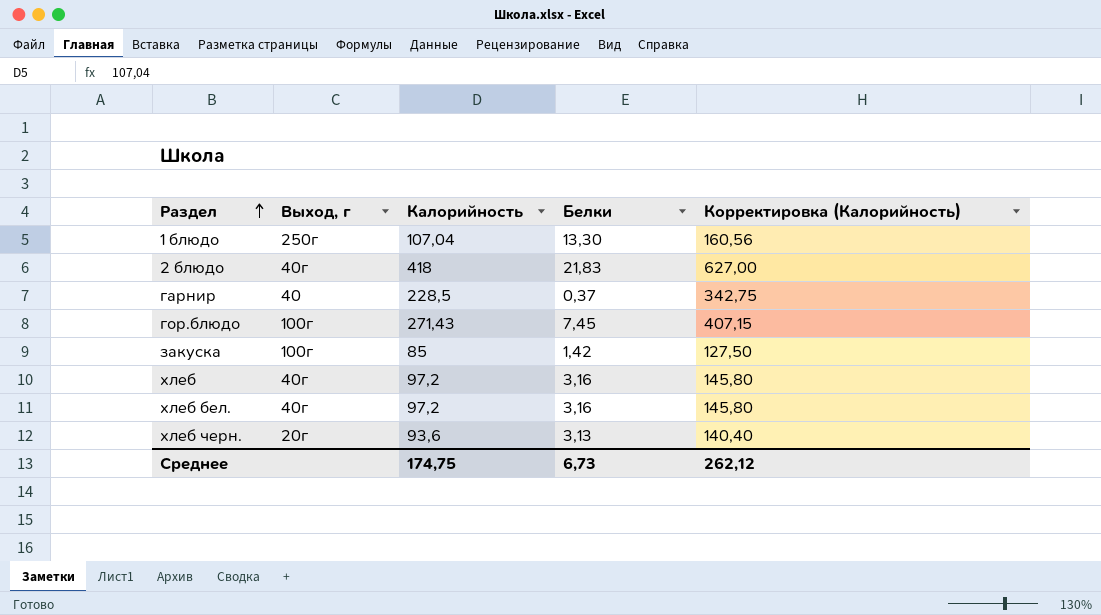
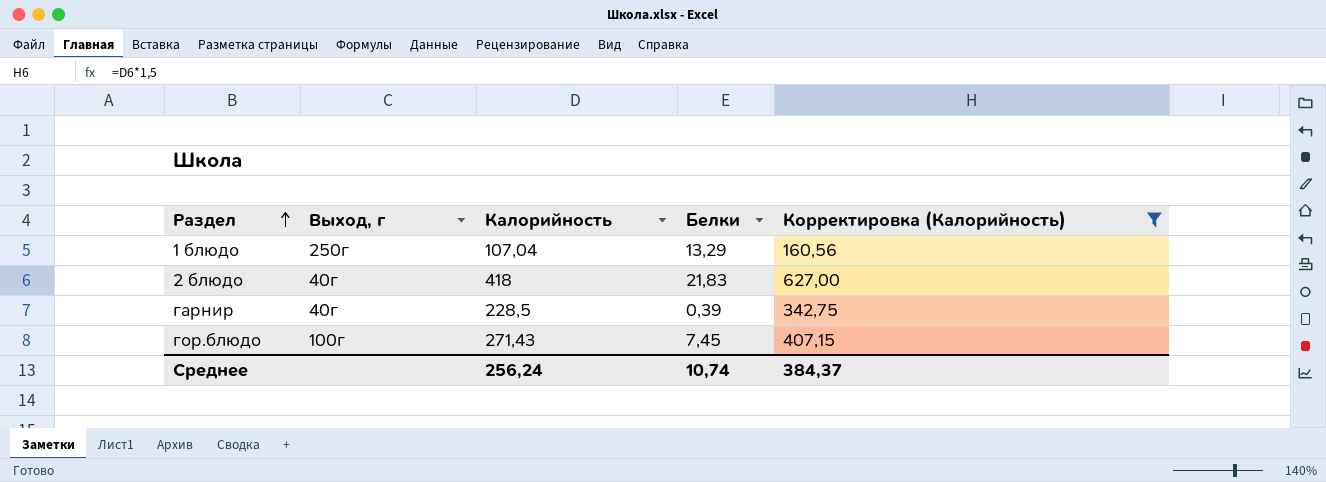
filter: none -> Корректировка (Калорийность) >= 160,56
1 блюдо | Белки: 13,30 -> 13,29
гарнир | Выход, г: 40 -> 40г
гарнир | Белки: 0,37 -> 0,39
Среднее | Калорийность: 174,75 -> 256,24
Среднее | Белки: 6,73 -> 10,74
Среднее | Корректировка (Калорийность): 262,12 -> 384,37

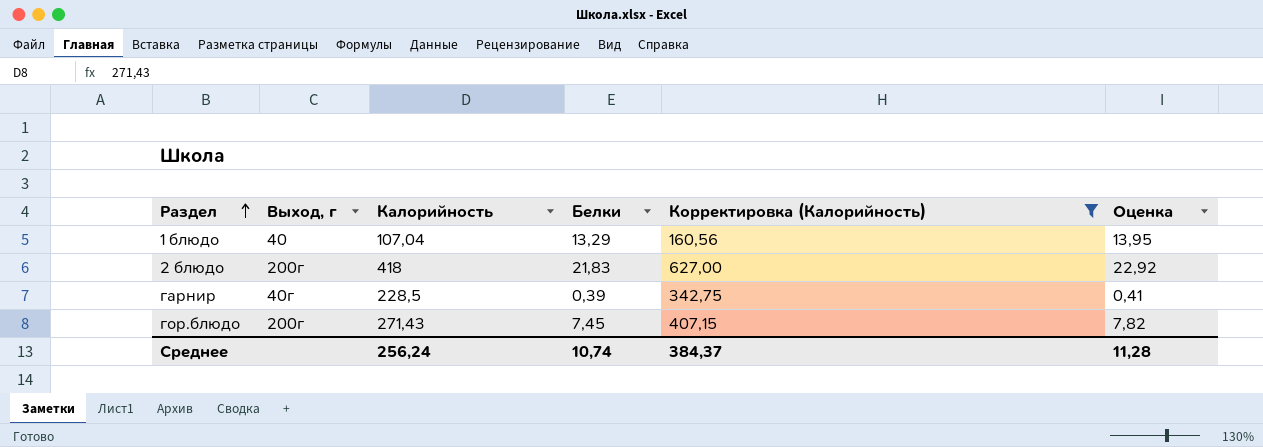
column Оценка | formula: none -> [Белки] * 1,05
1 блюдо | Выход, г: 250г -> 40
2 блюдо | Выход, г: 40г -> 200г
гор.блюдо | Выход, г: 100г -> 200г

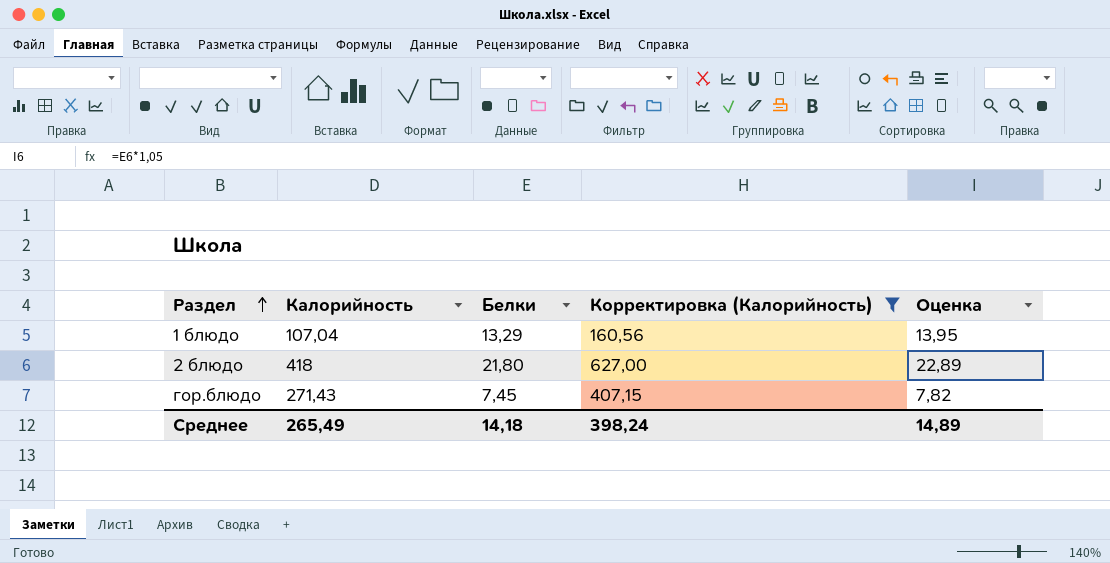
column Выход, г | position: 2 -> none
row гарнир: 40г | 228,5 | 0,39 | 342,75 | 0,41 -> none
2 блюдо | Белки: 21,83 -> 21,80
2 блюдо | Оценка: 22,92 -> 22,89
Среднее | Калорийность: 256,24 -> 265,49
Среднее | Белки: 10,74 -> 14,18
Среднее | Корректировка (Калорийность): 384,37 -> 398,24
Среднее | Оценка: 11,28 -> 14,89

